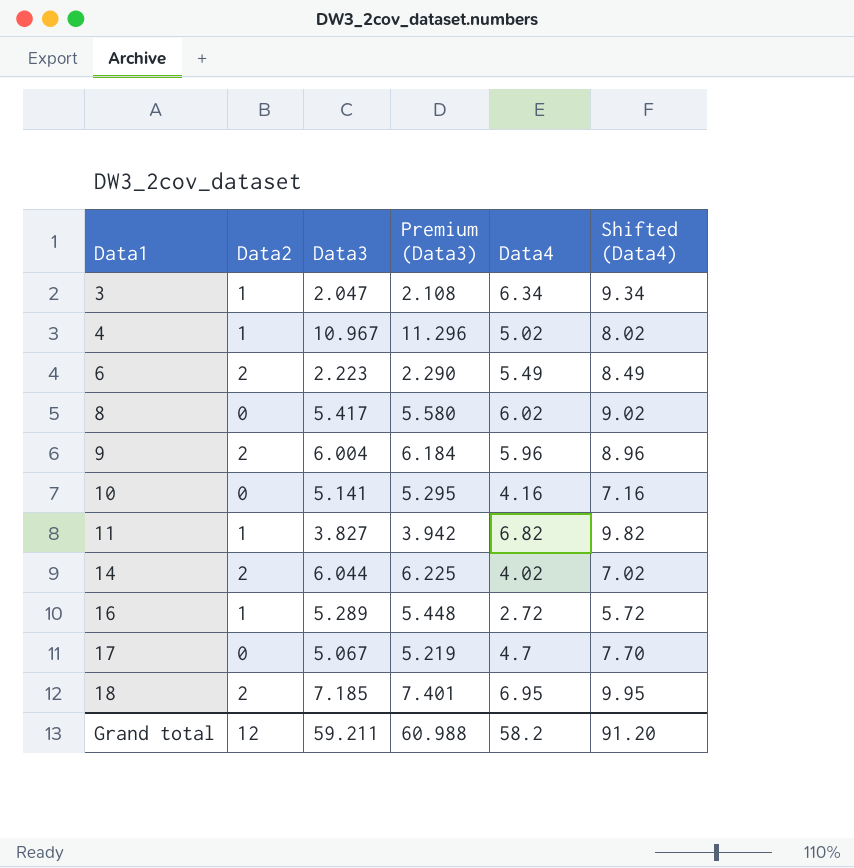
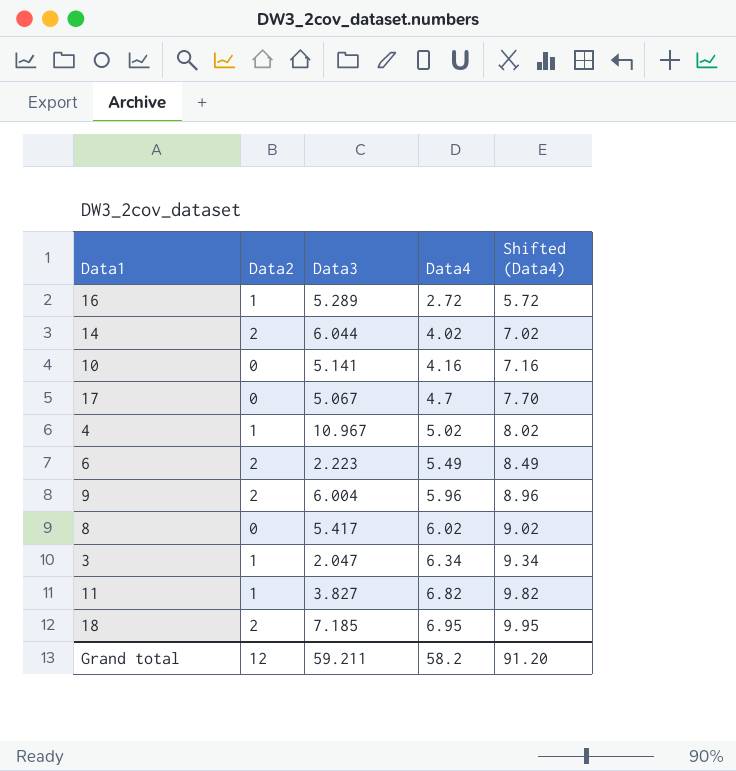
row order: Data1 ascending -> Data4 ascending
column Premium (Data3) | formula: [Data3] * 1.03 -> none

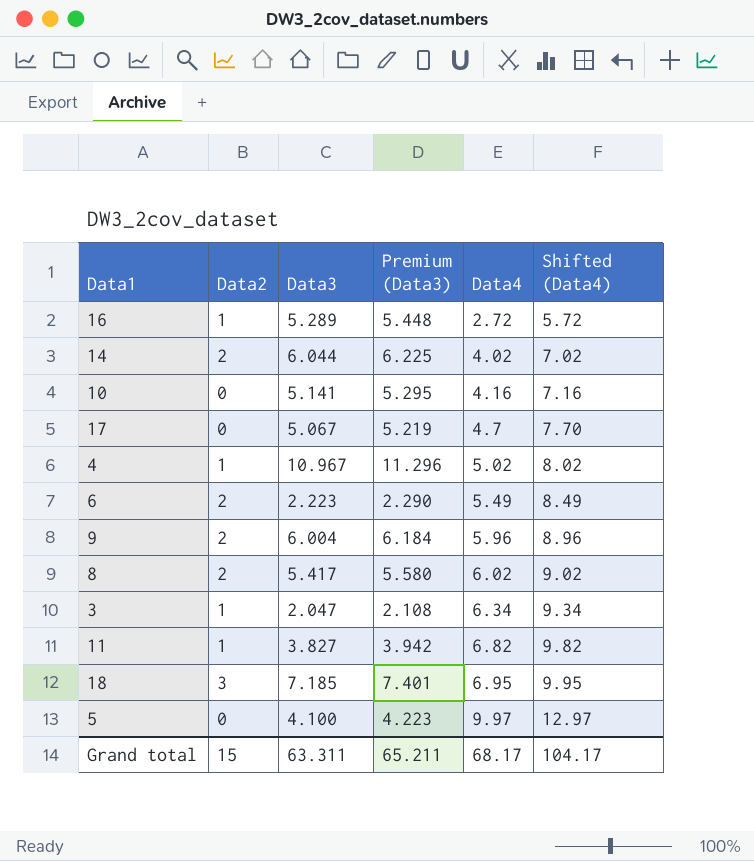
column Premium (Data3) | formula: none -> [Data3] * 1.03
8 | Data2: 0 -> 2
18 | Data2: 2 -> 3
row 5: none -> 0 | 4.100 | 4.223 | 9.97 | 12.97
Grand total | Data2: 12 -> 15
Grand total | Data3: 59.211 -> 63.311
Grand total | Data4: 58.2 -> 68.17
Grand total | Shifted (Data4): 91.20 -> 104.17

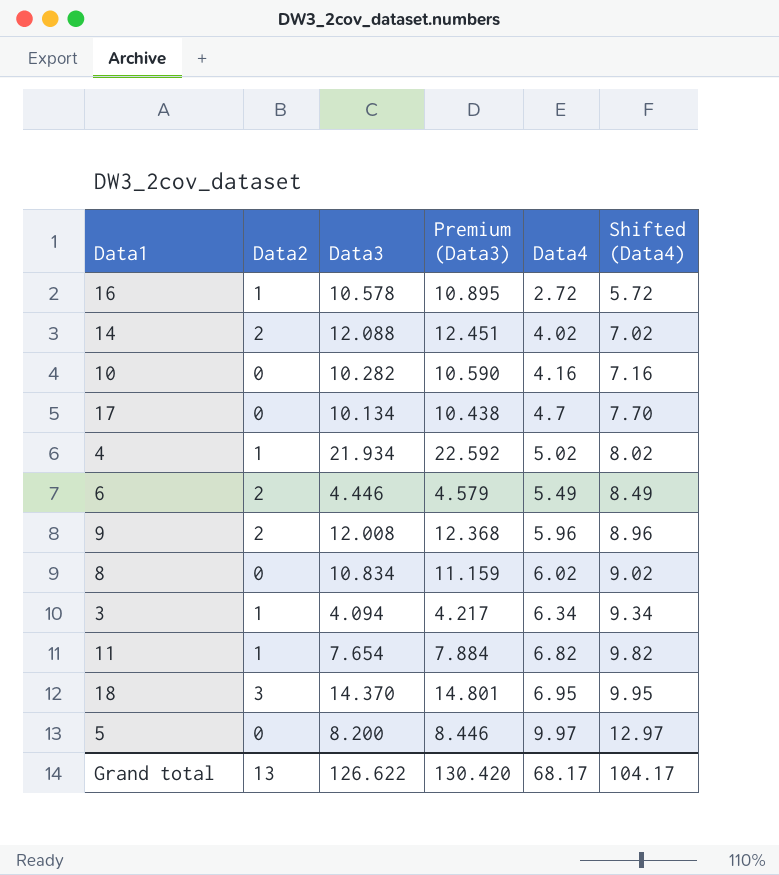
16 | Data3: 5.289 -> 10.578
16 | Premium (Data3): 5.448 -> 10.895
14 | Data3: 6.044 -> 12.088
14 | Premium (Data3): 6.225 -> 12.451
10 | Data3: 5.141 -> 10.282
10 | Premium (Data3): 5.295 -> 10.590
17 | Data3: 5.067 -> 10.134
17 | Premium (Data3): 5.219 -> 10.438
4 | Data3: 10.967 -> 21.934
4 | Premium (Data3): 11.296 -> 22.592
6 | Data3: 2.223 -> 4.446
6 | Premium (Data3): 2.290 -> 4.579
9 | Data3: 6.004 -> 12.008
9 | Premium (Data3): 6.184 -> 12.368
8 | Data2: 2 -> 0
8 | Data3: 5.417 -> 10.834
8 | Premium (Data3): 5.580 -> 11.159
3 | Data3: 2.047 -> 4.094
3 | Premium (Data3): 2.108 -> 4.217
11 | Data3: 3.827 -> 7.654
11 | Premium (Data3): 3.942 -> 7.884
18 | Data3: 7.185 -> 14.370
18 | Premium (Data3): 7.401 -> 14.801
5 | Data3: 4.100 -> 8.200
5 | Premium (Data3): 4.223 -> 8.446
Grand total | Data2: 15 -> 13
Grand total | Data3: 63.311 -> 126.622
Grand total | Premium (Data3): 65.211 -> 130.420

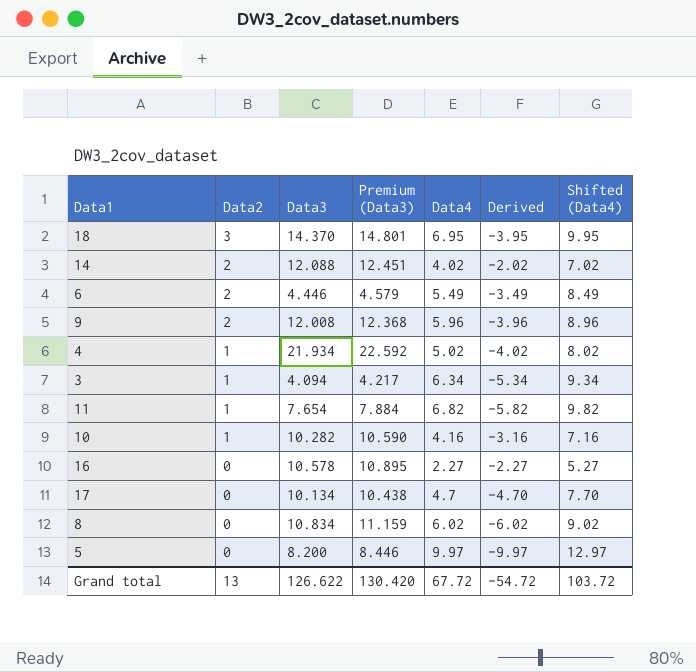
row order: Data4 ascending -> Data2 descending
column Derived | formula: none -> [Data2] - [Data4]
10 | Data2: 0 -> 1
16 | Data2: 1 -> 0
16 | Data4: 2.72 -> 2.27
16 | Shifted (Data4): 5.72 -> 5.27
Grand total | Data4: 68.17 -> 67.72
Grand total | Shifted (Data4): 104.17 -> 103.72

